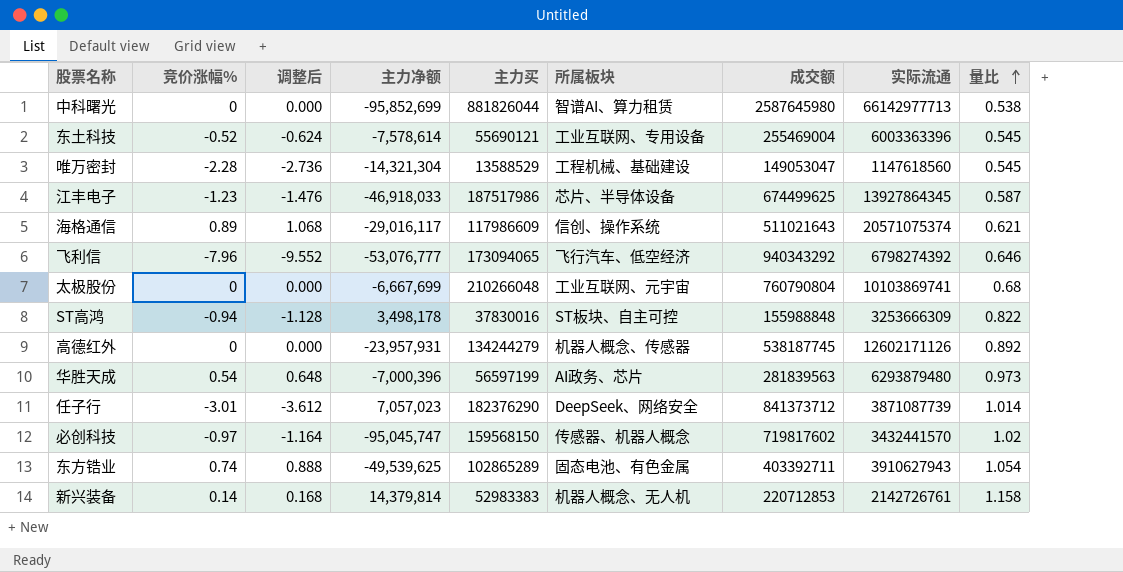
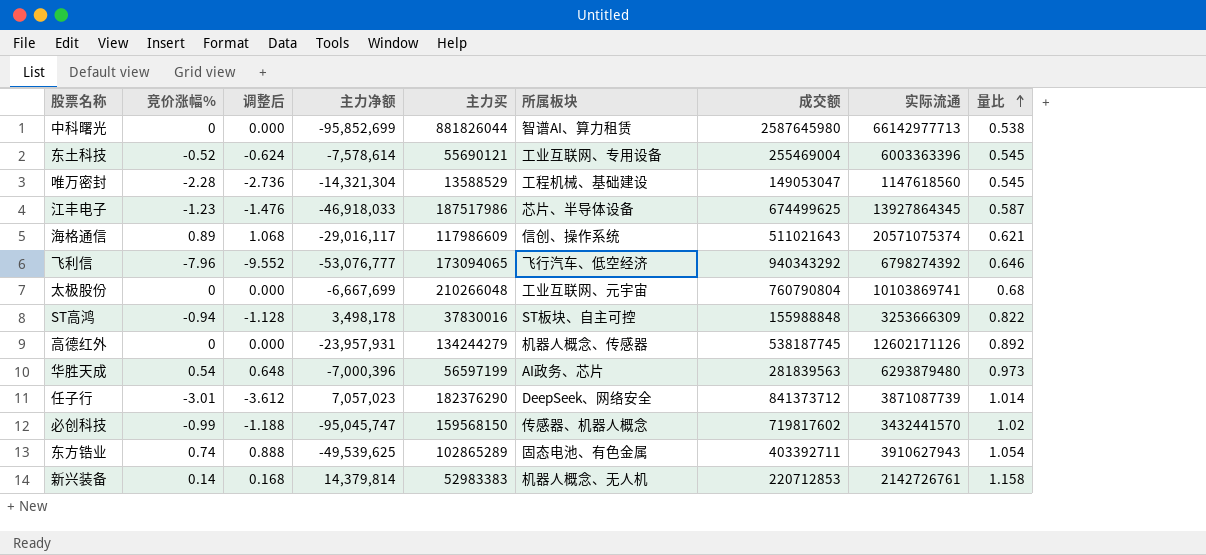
必创科技 | 竞价涨幅%: -0.97 -> -0.99
必创科技 | 调整后: -1.164 -> -1.188

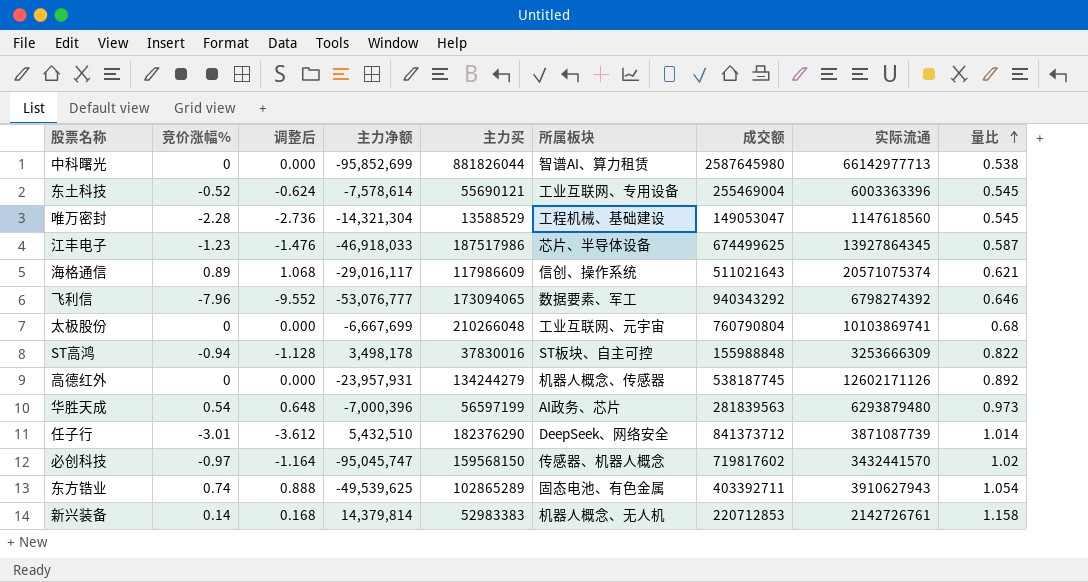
飞利信 | 所属板块: 飞行汽车、低空经济 -> 数据要素、军工
任子行 | 主力净额: 7,057,023 -> 5,432,510
必创科技 | 竞价涨幅%: -0.99 -> -0.97
必创科技 | 调整后: -1.188 -> -1.164

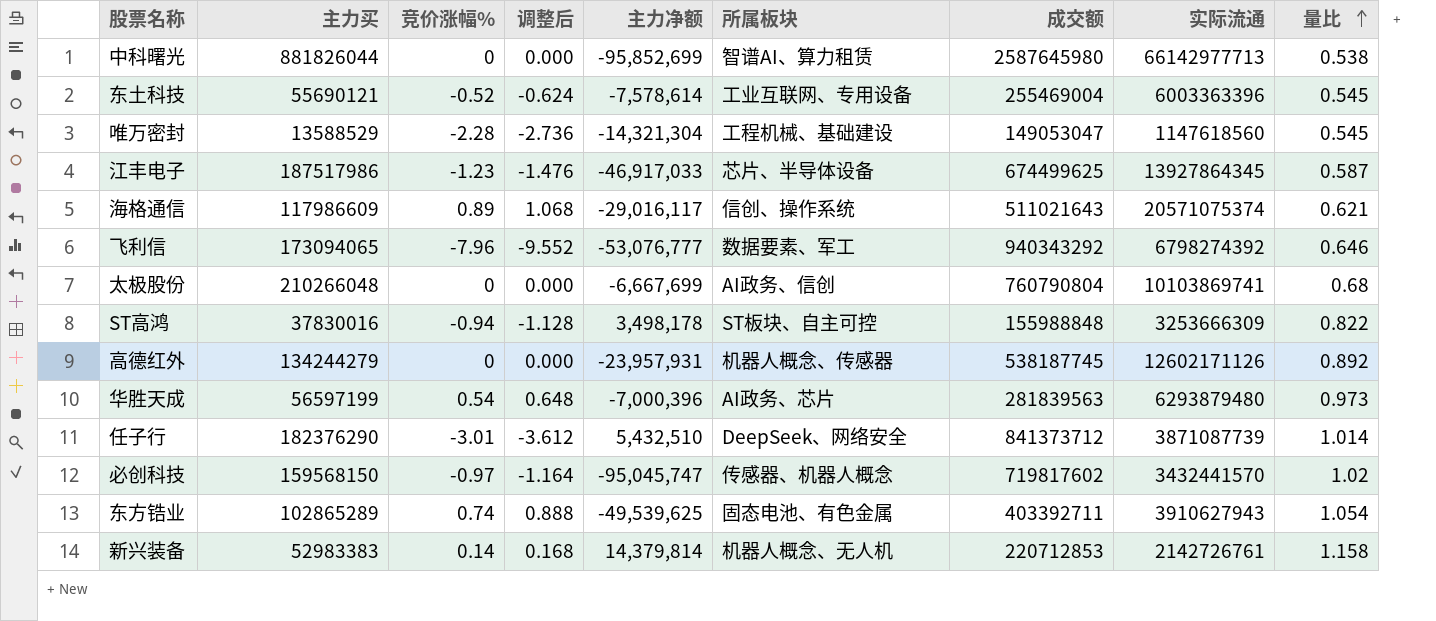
column 主力买 | position: 5 -> 2
江丰电子 | 主力净额: -46,918,033 -> -46,917,033
太极股份 | 所属板块: 工业互联网、元宇宙 -> AI政务、信创

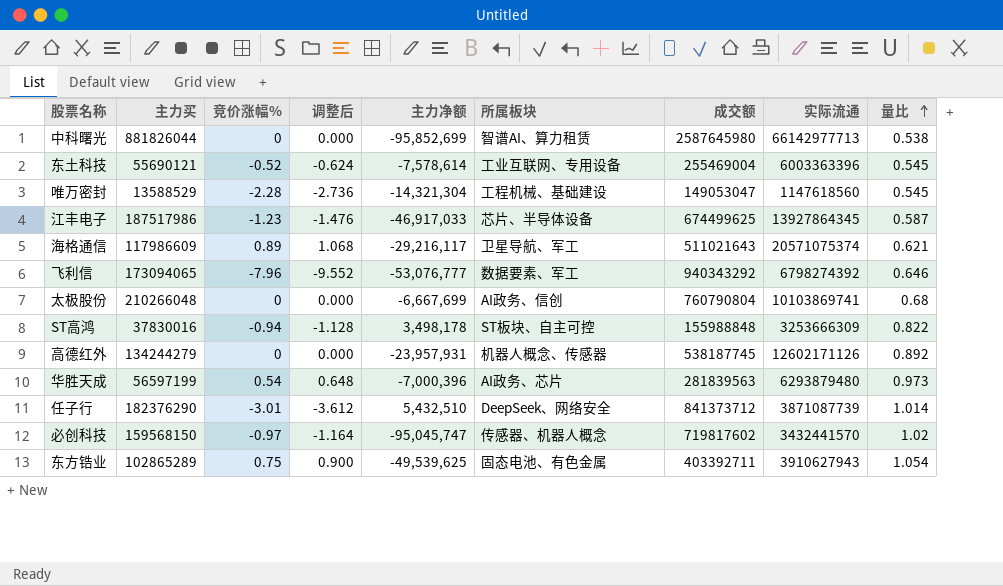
row 新兴装备: 52983383 | 0.14 | 0.168 | 14,379,814 | 机器人概念、无人机 | 220712853 | 2142726761 | 1.158 -> none
海格通信 | 主力净额: -29,016,117 -> -29,216,117
海格通信 | 所属板块: 信创、操作系统 -> 卫星导航、军工
东方锆业 | 竞价涨幅%: 0.74 -> 0.75
东方锆业 | 调整后: 0.888 -> 0.900

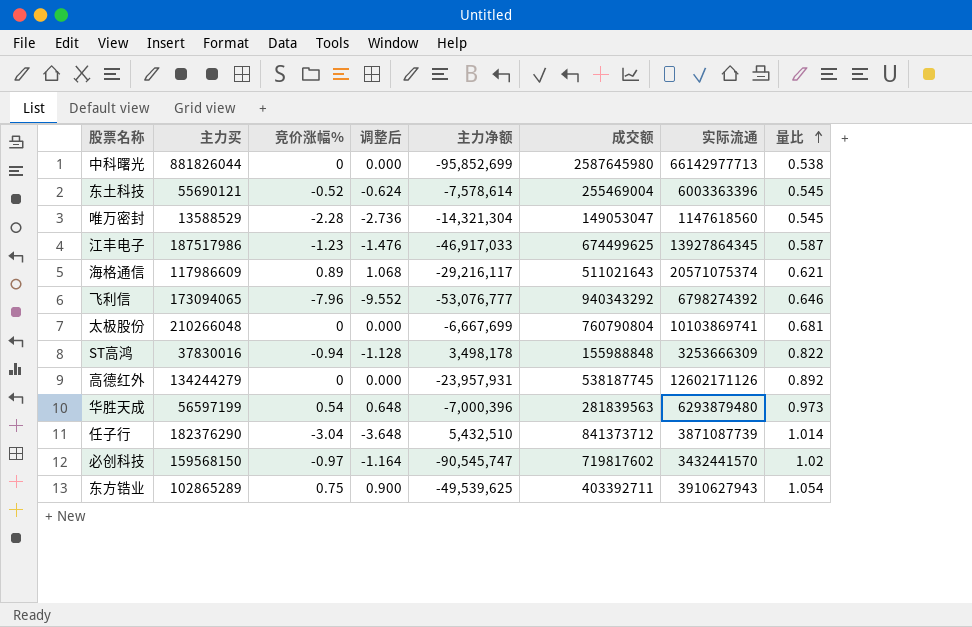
column 所属板块 | position: 6 -> none
太极股份 | 量比: 0.68 -> 0.681
任子行 | 竞价涨幅%: -3.01 -> -3.04
任子行 | 调整后: -3.612 -> -3.648
必创科技 | 主力净额: -95,045,747 -> -90,545,747

